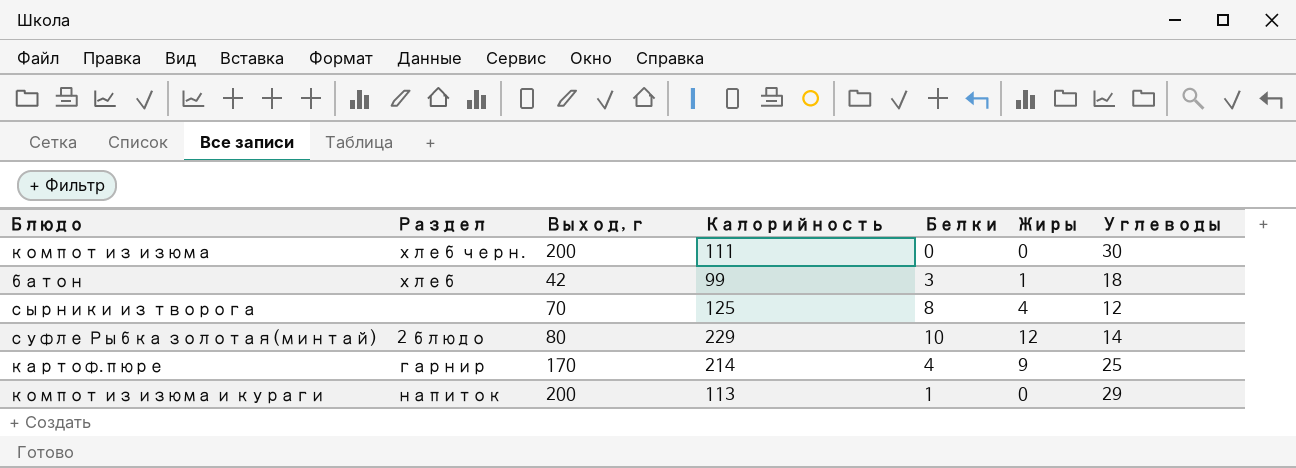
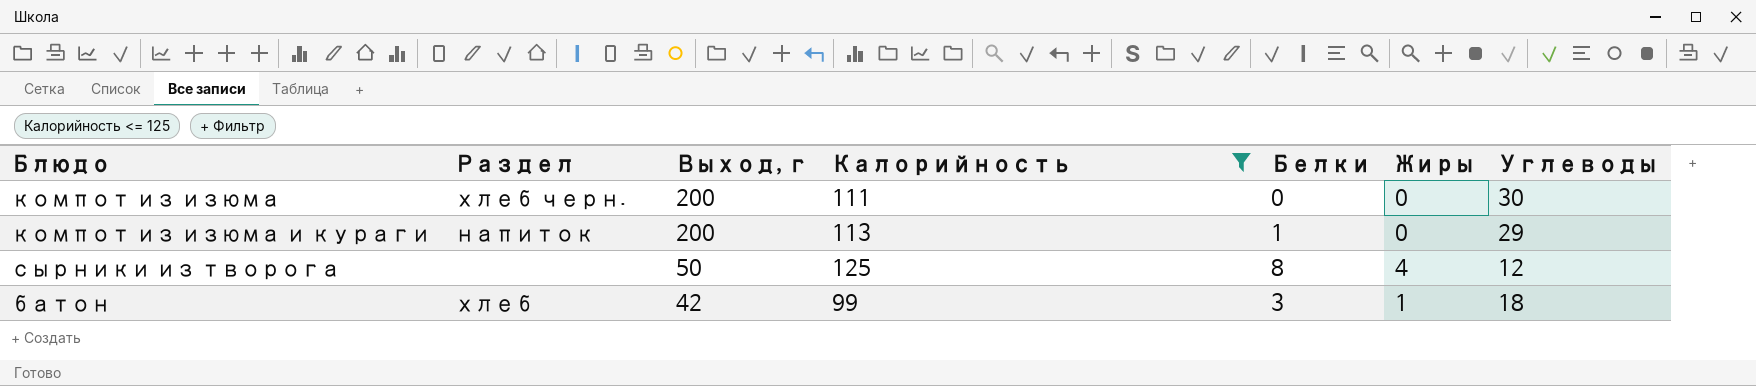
filter: none -> Калорийность <= 125
row order: none -> Выход, г descending
сырники из творога | Выход, г: 70 -> 50

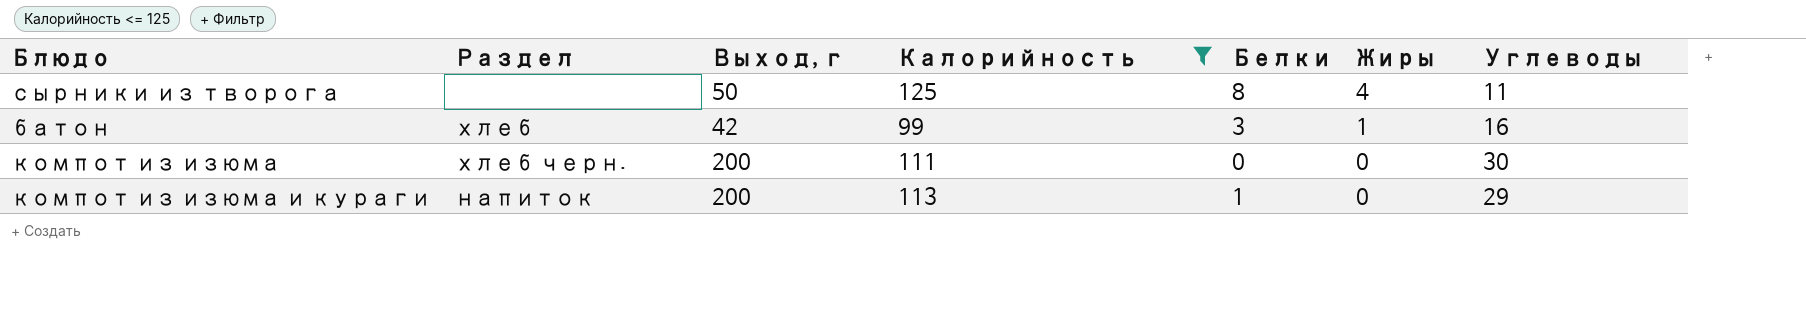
row order: Выход, г descending -> Жиры descending
сырники из творога | Углеводы: 12 -> 11
батон | Углеводы: 18 -> 16

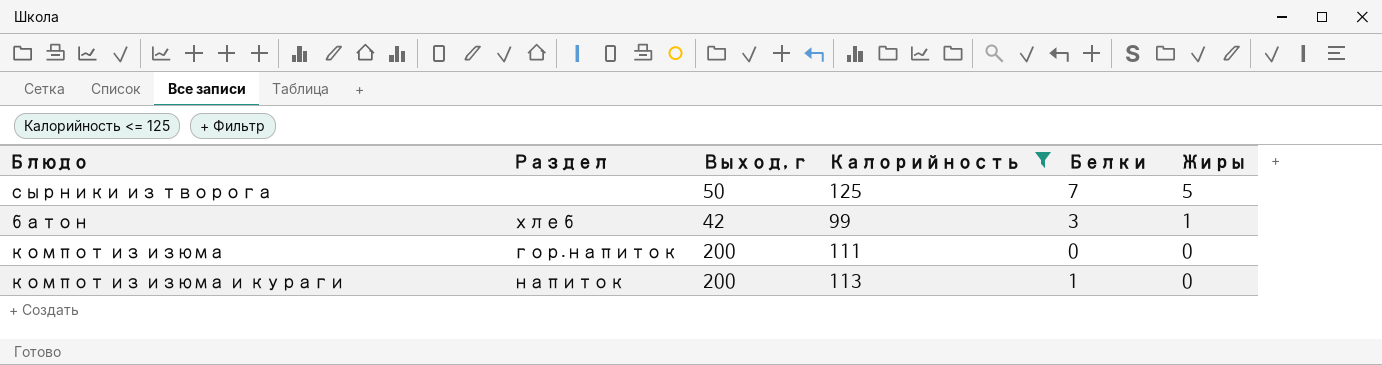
column Углеводы | position: 7 -> none
сырники из творога | Белки: 8 -> 7
сырники из творога | Жиры: 4 -> 5
компот из изюма | Раздел: хлеб черн. -> гор.напиток

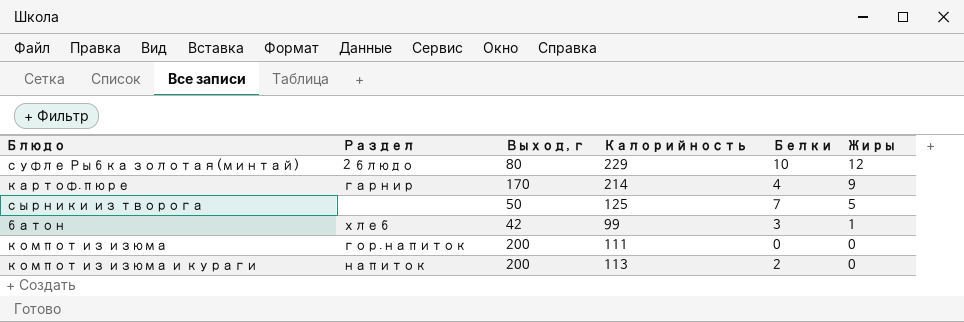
filter: Калорийность <= 125 -> none
компот из изюма и кураги | Белки: 1 -> 2

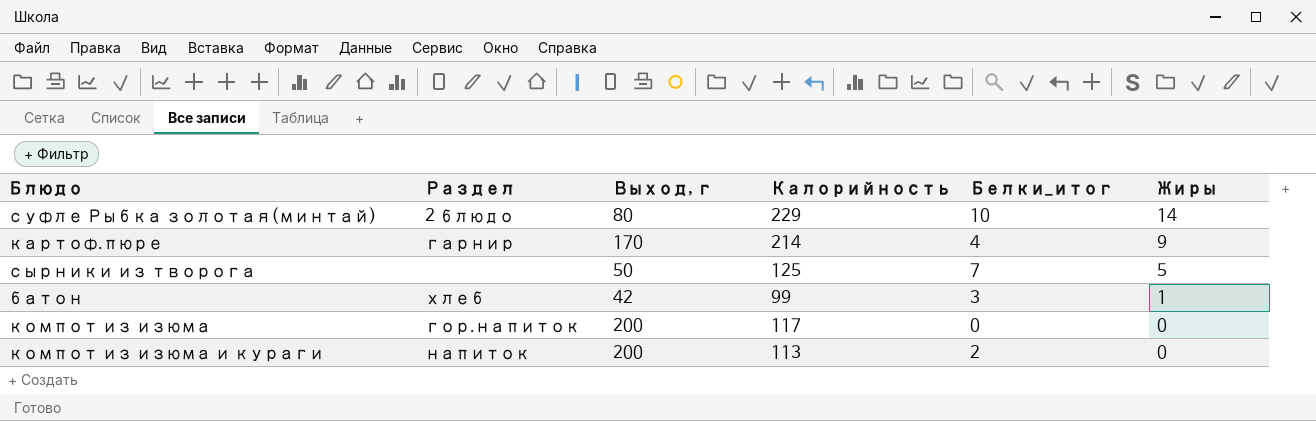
column name: Белки -> Белки_итог
суфле Рыбка золотая(минтай) | Жиры: 12 -> 14
компот из изюма | Калорийность: 111 -> 117

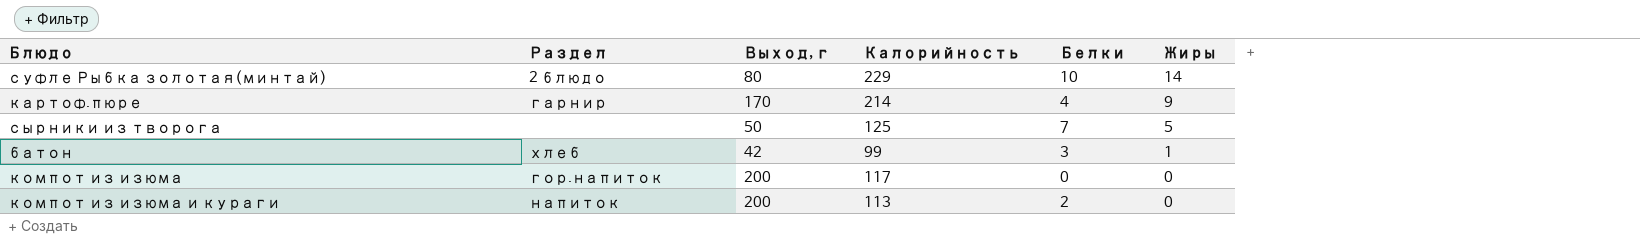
column name: Белки_итог -> Белки

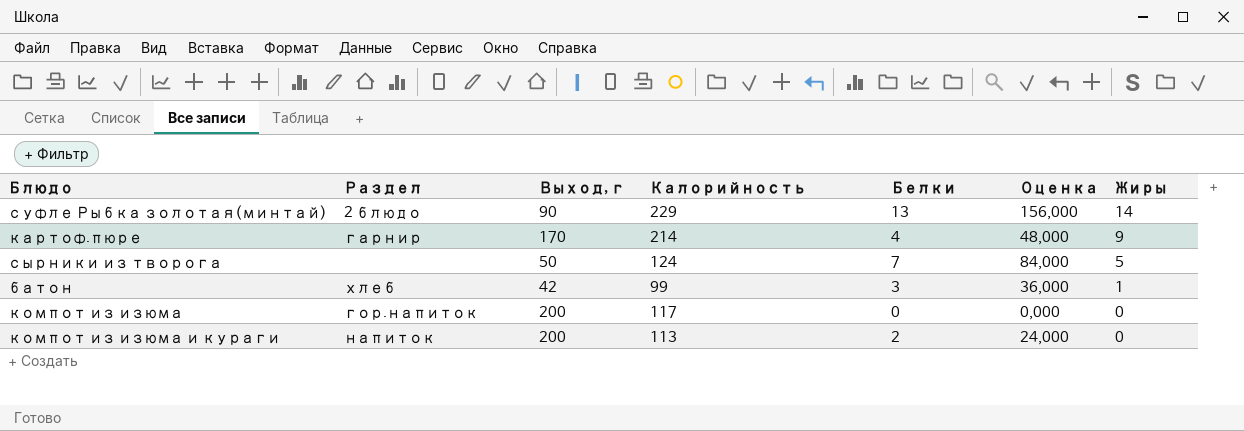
column Оценка | formula: none -> [Белки] * 12
суфле Рыбка золотая(минтай) | Выход, г: 80 -> 90
суфле Рыбка золотая(минтай) | Белки: 10 -> 13
сырники из творога | Калорийность: 125 -> 124

